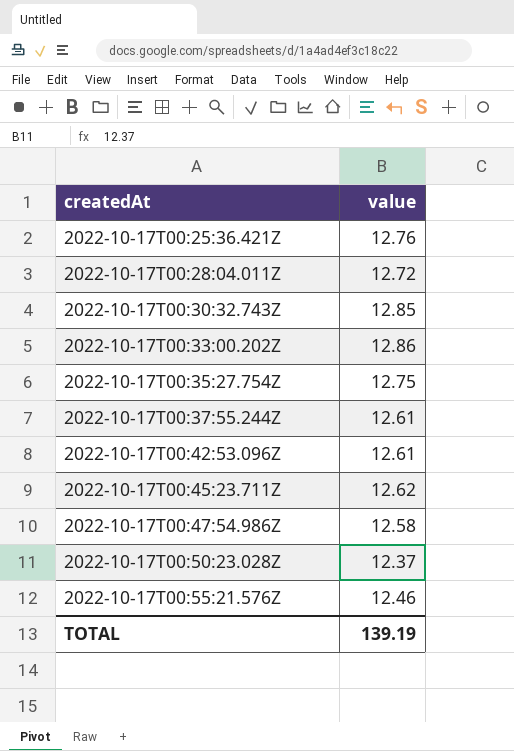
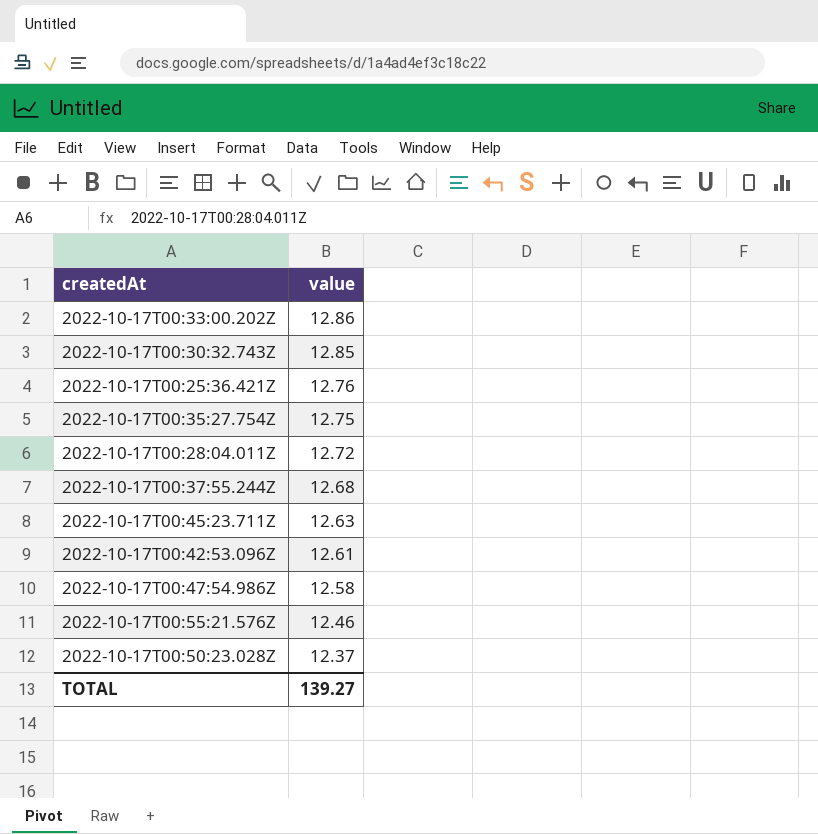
row order: createdAt ascending -> value descending
2022-10-17T00:37:55.244Z | value: 12.61 -> 12.68
2022-10-17T00:45:23.711Z | value: 12.62 -> 12.63
TOTAL | value: 139.19 -> 139.27

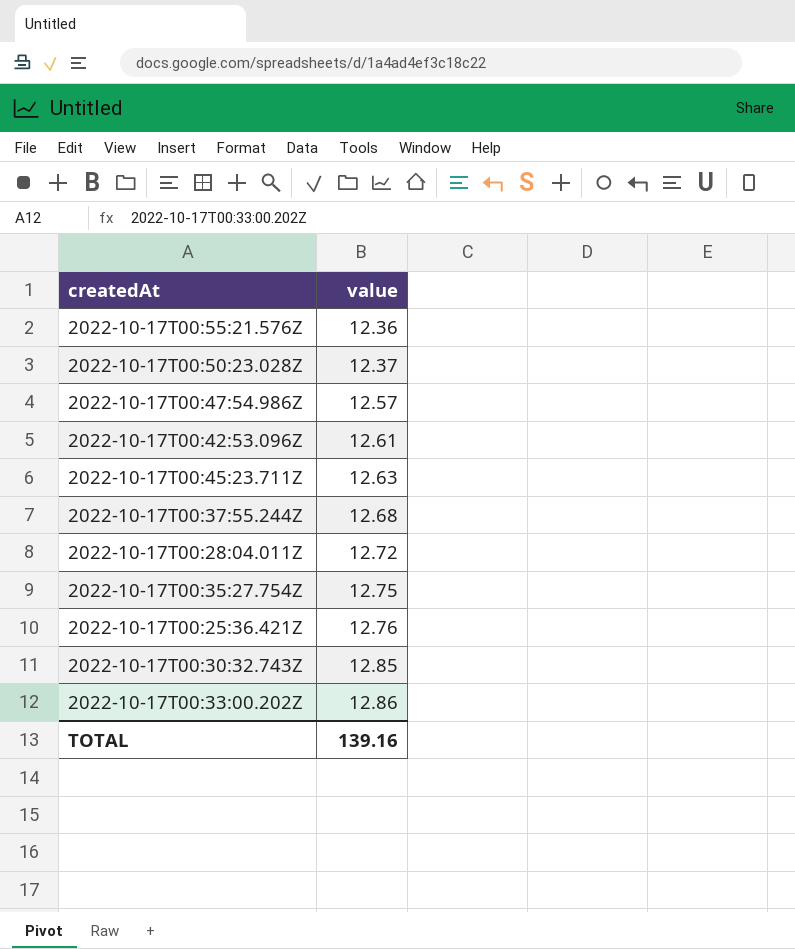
row order: value descending -> value ascending
2022-10-17T00:55:21.576Z | value: 12.46 -> 12.36
2022-10-17T00:47:54.986Z | value: 12.58 -> 12.57
TOTAL | value: 139.27 -> 139.16

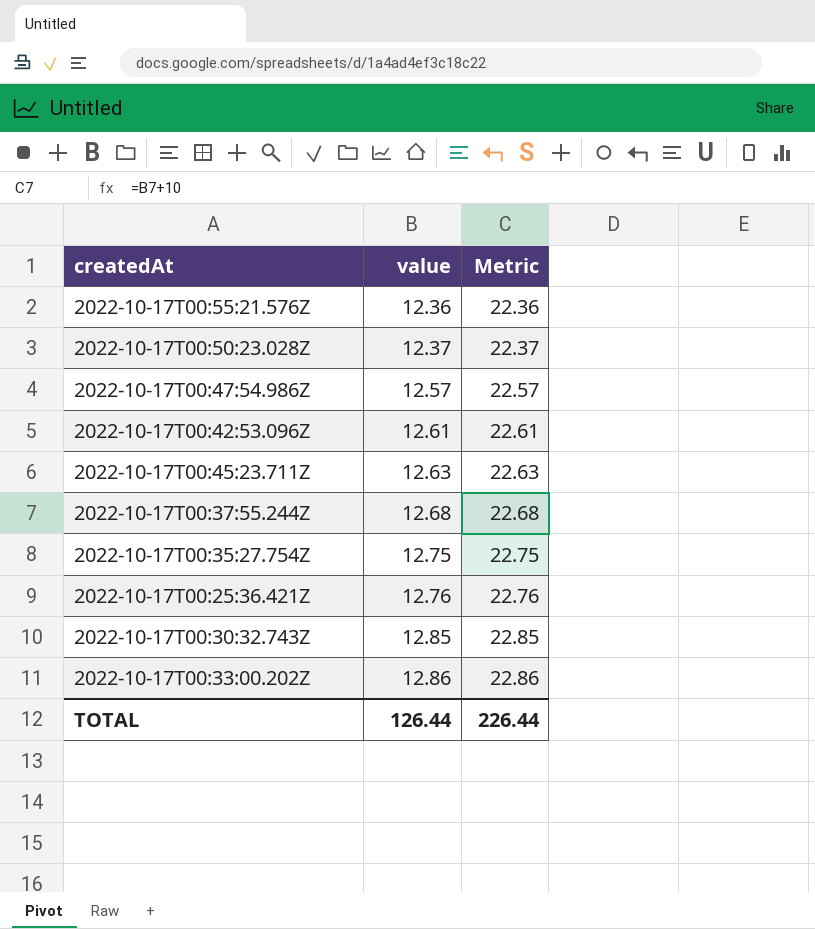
column Metric | formula: none -> [value] + 10
row 2022-10-17T00:28:04.011Z: 12.72 -> none
TOTAL | value: 139.16 -> 126.44

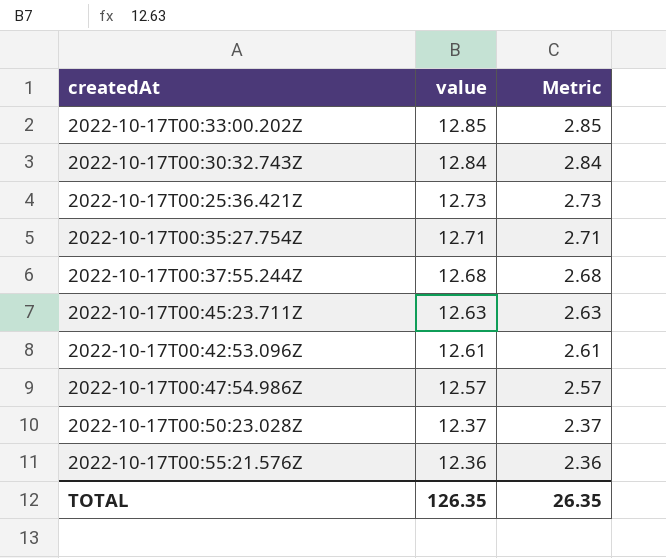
row order: value ascending -> value descending
column Metric | formula: [value] + 10 -> [value] - 10
2022-10-17T00:33:00.202Z | value: 12.86 -> 12.85
2022-10-17T00:30:32.743Z | value: 12.85 -> 12.84
2022-10-17T00:25:36.421Z | value: 12.76 -> 12.73
2022-10-17T00:35:27.754Z | value: 12.75 -> 12.71
TOTAL | value: 126.44 -> 126.35
TOTAL | Metric: 226.44 -> 26.35

